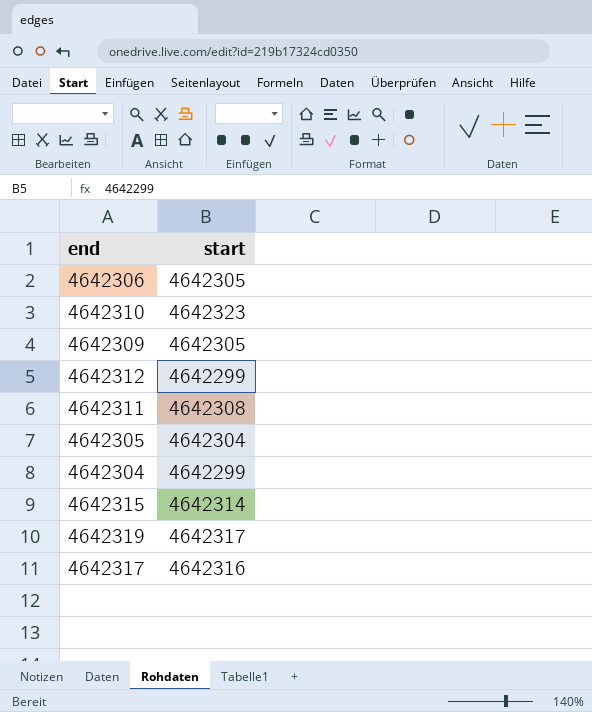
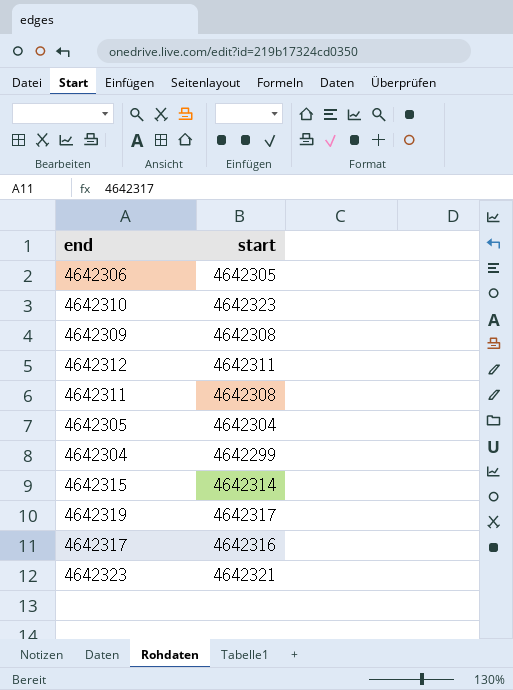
4642309 | start: 4642305 -> 4642308
4642312 | start: 4642299 -> 4642311
row 4642323: none -> 4642321

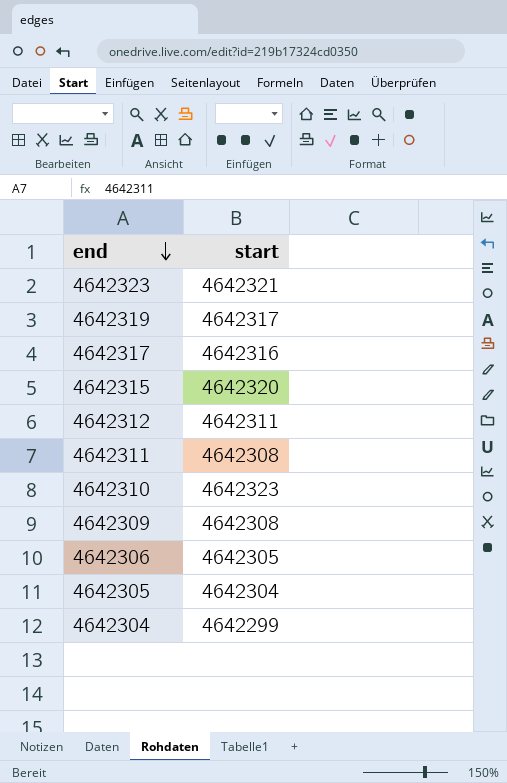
row order: none -> end descending
4642315 | start: 4642314 -> 4642320

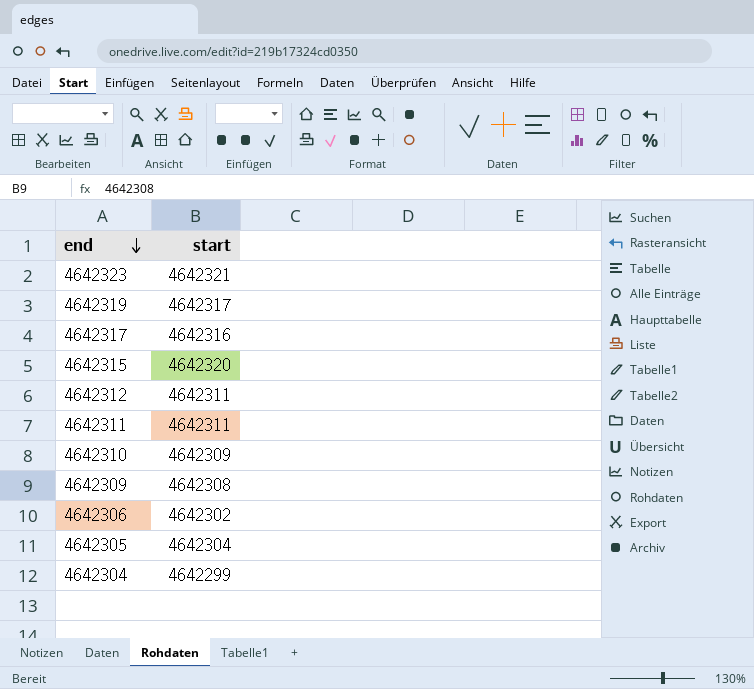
4642311 | start: 4642308 -> 4642311
4642310 | start: 4642323 -> 4642309
4642306 | start: 4642305 -> 4642302

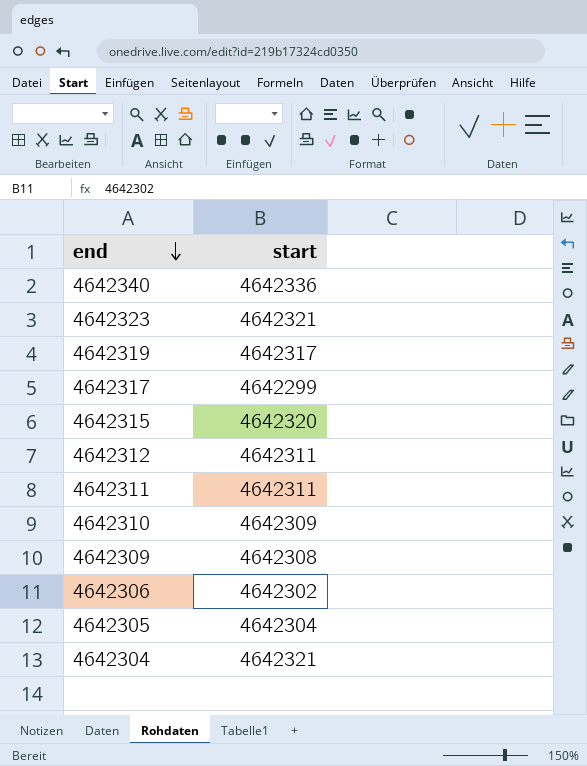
row 4642340: none -> 4642336
4642317 | start: 4642316 -> 4642299
4642304 | start: 4642299 -> 4642321

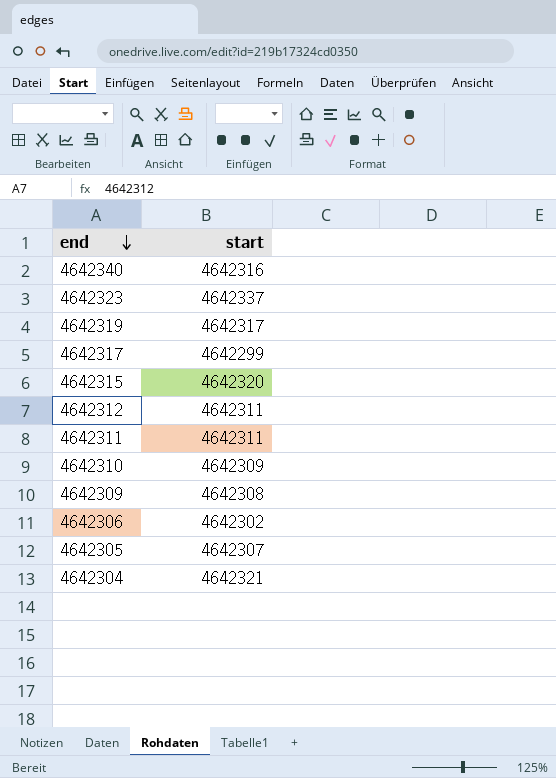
4642340 | start: 4642336 -> 4642316
4642323 | start: 4642321 -> 4642337
4642305 | start: 4642304 -> 4642307

